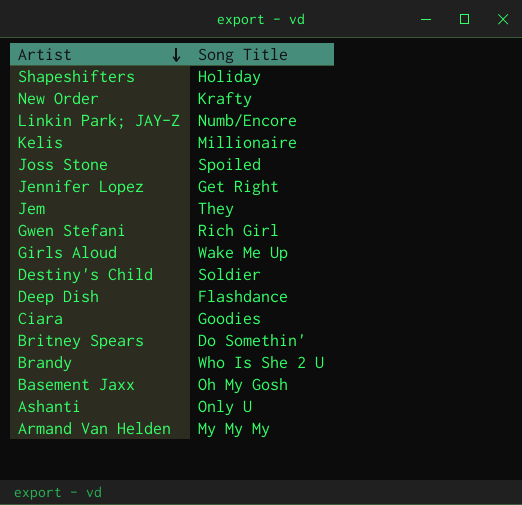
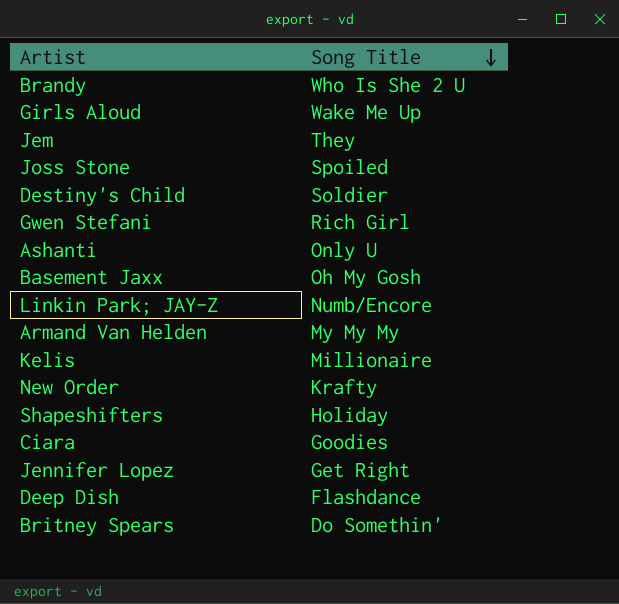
row order: Artist descending -> Song Title descending

